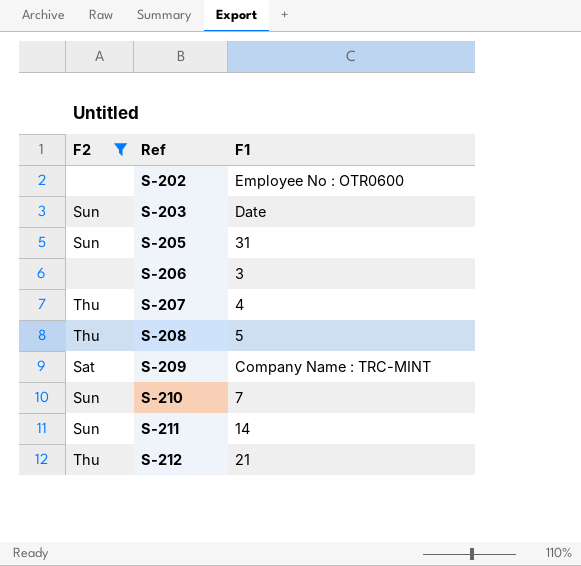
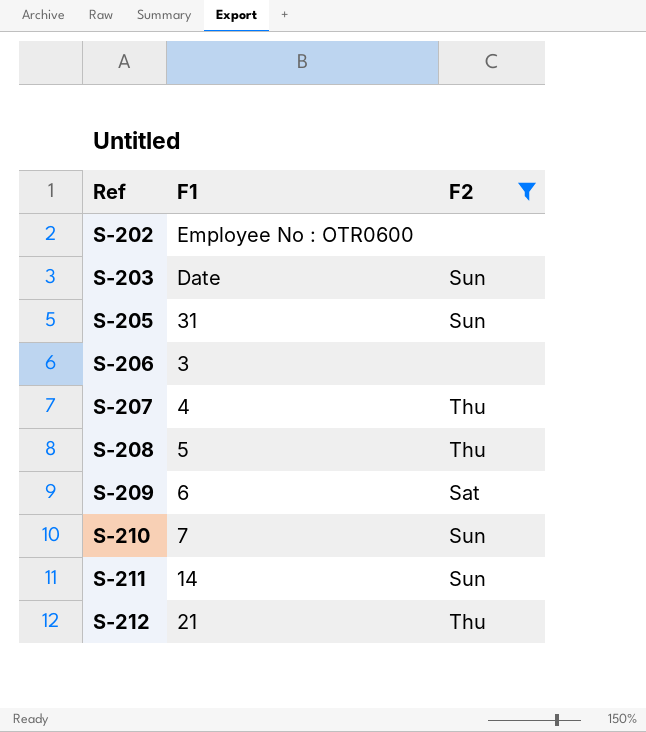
column F2 | position: 1 -> 3
S-209 | F1: Company Name : TRC-MINT -> 6

